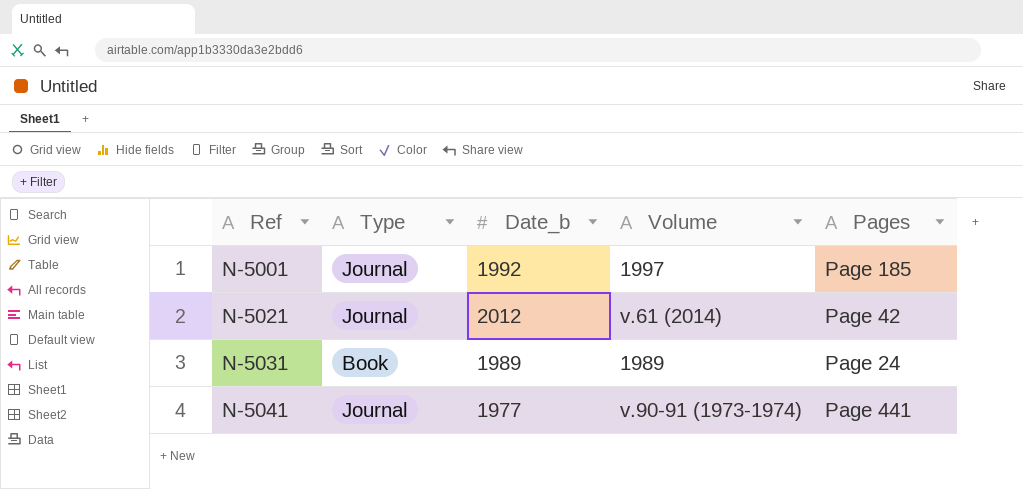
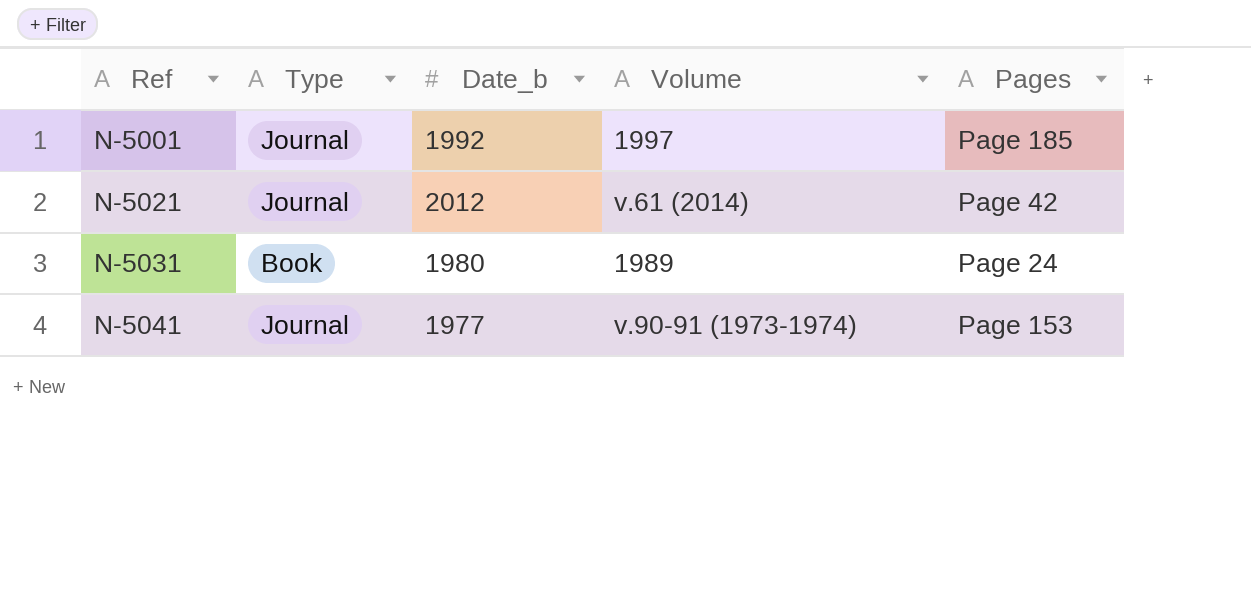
N-5031 | Date_b: 1989 -> 1980
N-5041 | Pages: Page 441 -> Page 153

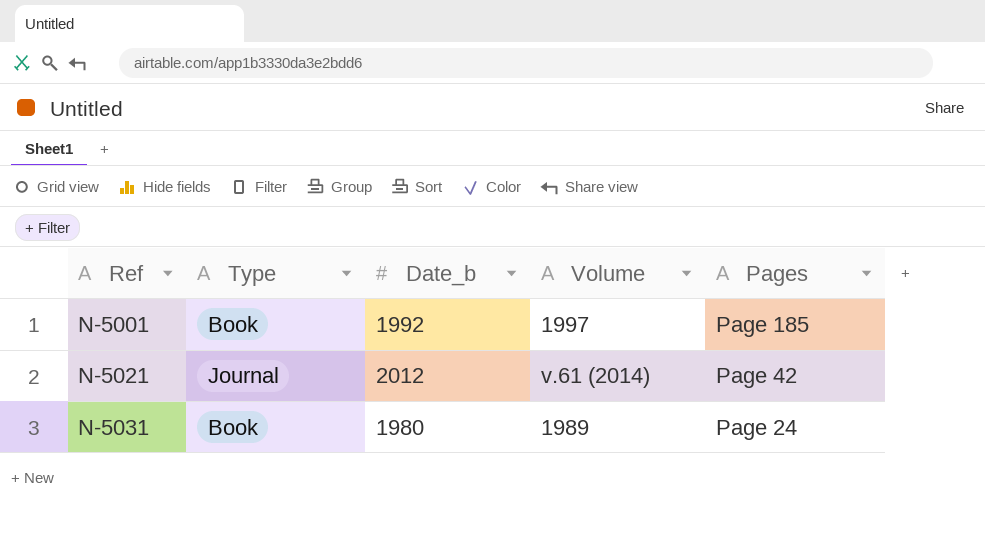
row N-5041: Journal | 1977 | v.90-91 (1973-1974) | Page 153 -> none
N-5001 | Type: Journal -> Book

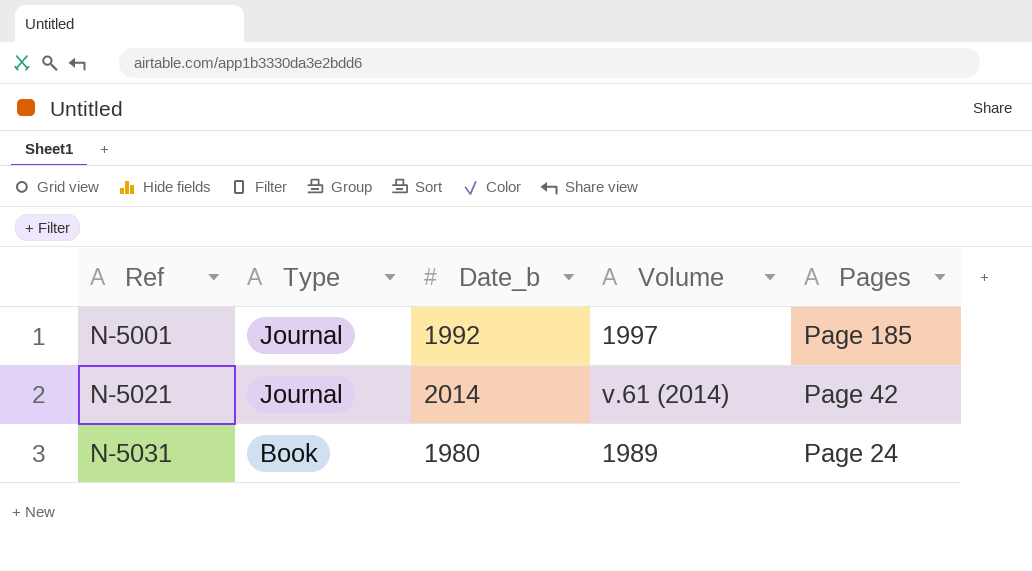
N-5001 | Type: Book -> Journal
N-5021 | Date_b: 2012 -> 2014

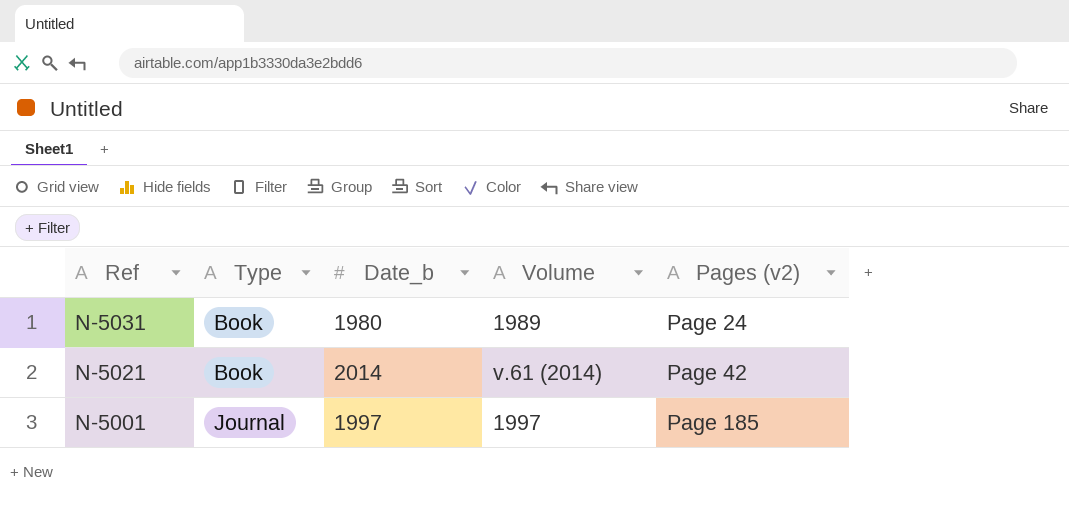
row order: Ref ascending -> Ref descending
column name: Pages -> Pages (v2)
N-5021 | Type: Journal -> Book
N-5001 | Date_b: 1992 -> 1997

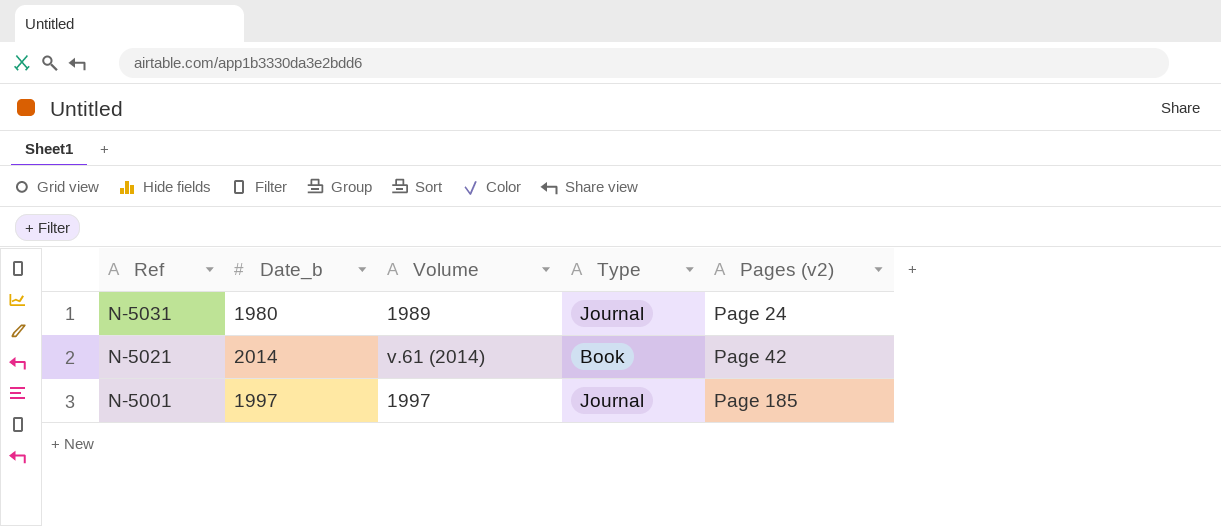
column Type | position: 2 -> 4
N-5031 | Type: Book -> Journal

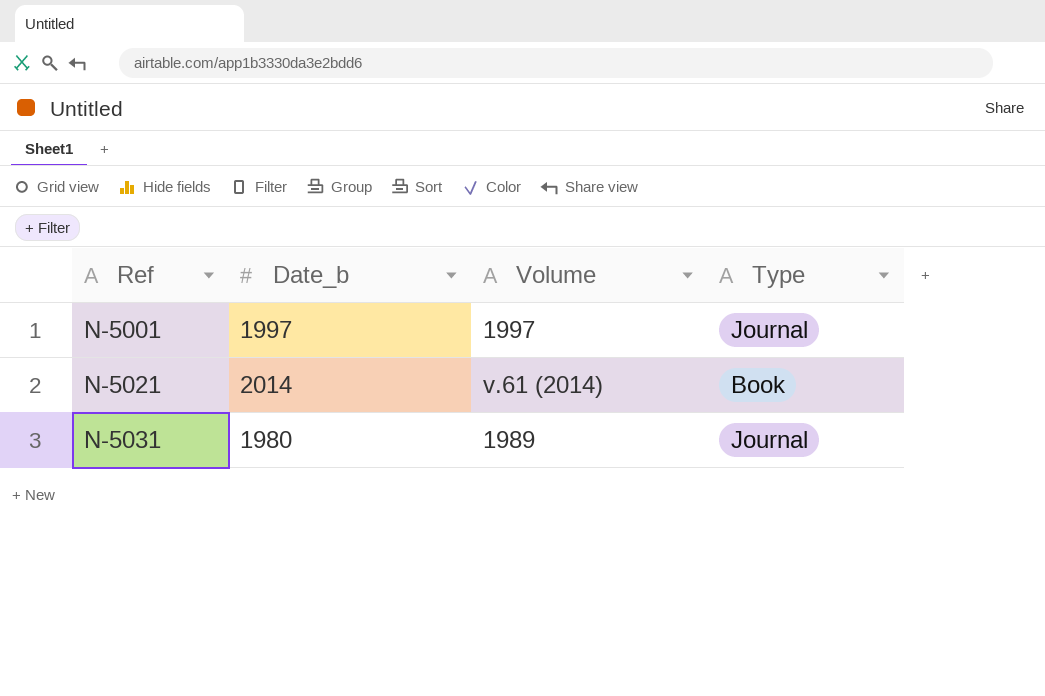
row order: Ref descending -> Ref ascending
column Pages (v2) | position: 5 -> none

